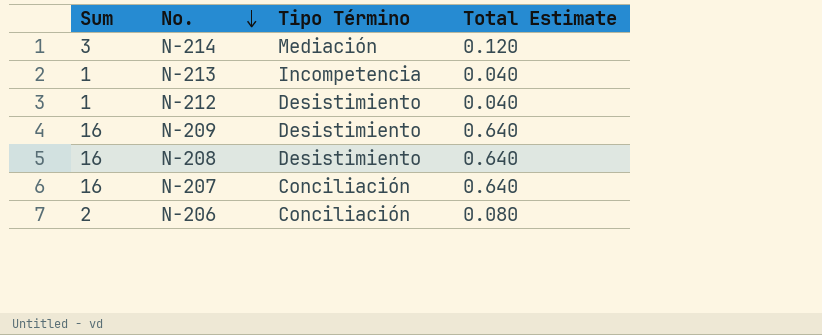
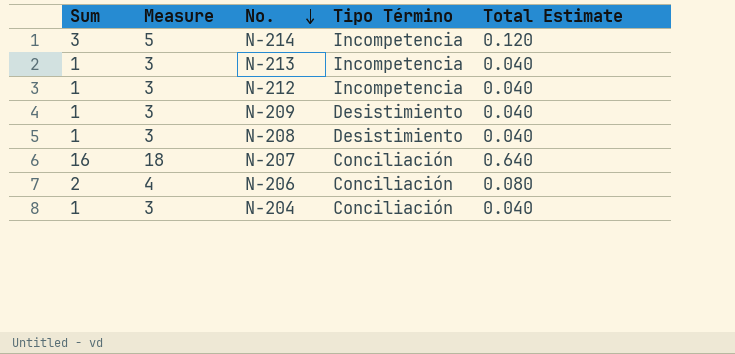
column Measure | formula: none -> [Sum] + 2
N-214 | Tipo Término: Mediación -> Incompetencia
N-212 | Tipo Término: Desistimiento -> Incompetencia
N-209 | Sum: 16 -> 1
N-209 | Total Estimate: 0.640 -> 0.040
N-208 | Sum: 16 -> 1
N-208 | Total Estimate: 0.640 -> 0.040
row N-204: none -> 1 | 3 | Conciliación | 0.040

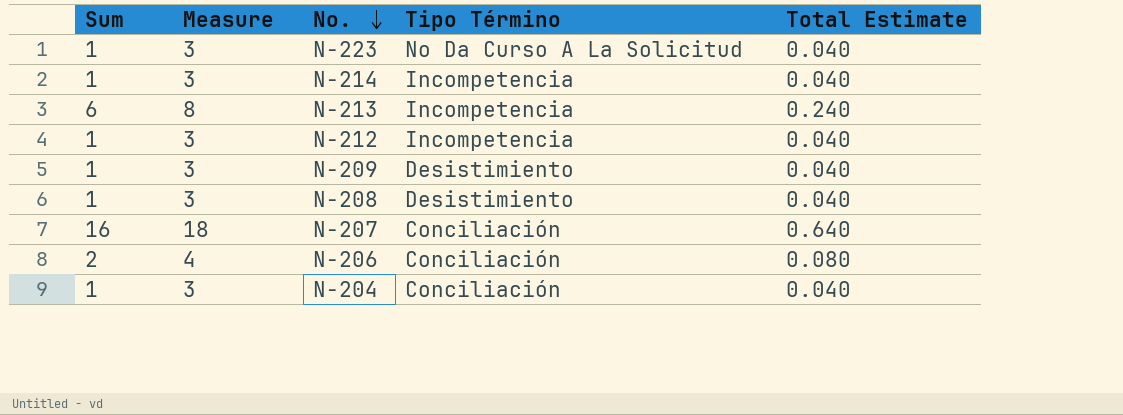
row N-223: none -> 1 | 3 | No Da Curso A La Solicitud | 0.040
N-214 | Sum: 3 -> 1
N-214 | Measure: 5 -> 3
N-214 | Total Estimate: 0.120 -> 0.040
N-213 | Sum: 1 -> 6
N-213 | Measure: 3 -> 8
N-213 | Total Estimate: 0.040 -> 0.240

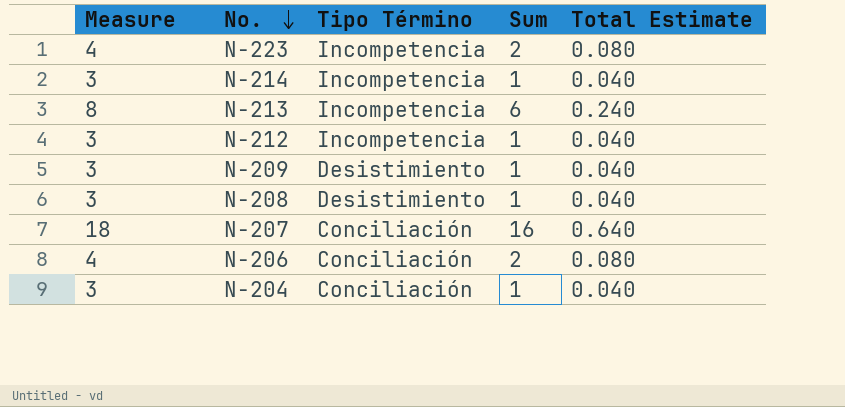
column Sum | position: 1 -> 4
N-223 | Measure: 3 -> 4
N-223 | Tipo Término: No Da Curso A La Solicitud -> Incompetencia
N-223 | Sum: 1 -> 2
N-223 | Total Estimate: 0.040 -> 0.080

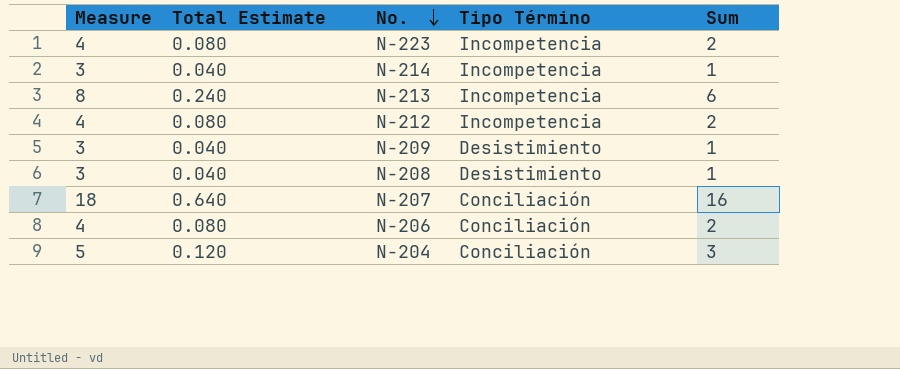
column Total Estimate | position: 5 -> 2
N-212 | Measure: 3 -> 4
N-212 | Total Estimate: 0.040 -> 0.080
N-212 | Sum: 1 -> 2
N-204 | Measure: 3 -> 5
N-204 | Total Estimate: 0.040 -> 0.120
N-204 | Sum: 1 -> 3

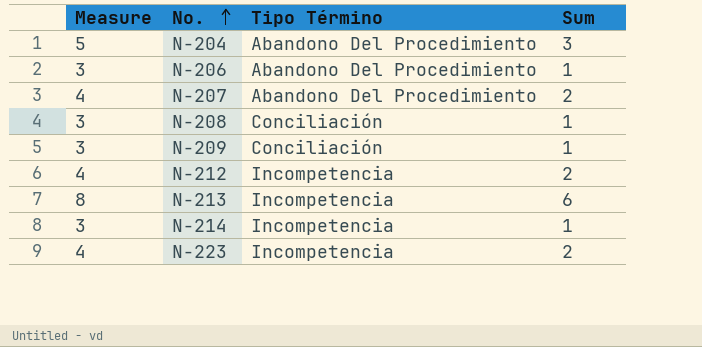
row order: No. descending -> No. ascending
column Total Estimate | formula: [Sum] * 0.04 -> none
N-204 | Tipo Término: Conciliación -> Abandono Del Procedimiento
N-206 | Measure: 4 -> 3
N-206 | Tipo Término: Conciliación -> Abandono Del Procedimiento
N-206 | Sum: 2 -> 1
N-207 | Measure: 18 -> 4
N-207 | Tipo Término: Conciliación -> Abandono Del Procedimiento
N-207 | Sum: 16 -> 2
N-208 | Tipo Término: Desistimiento -> Conciliación
N-209 | Tipo Término: Desistimiento -> Conciliación

